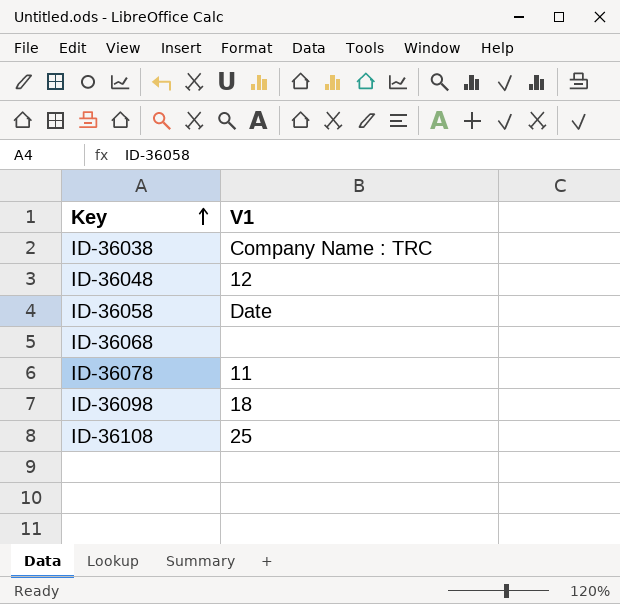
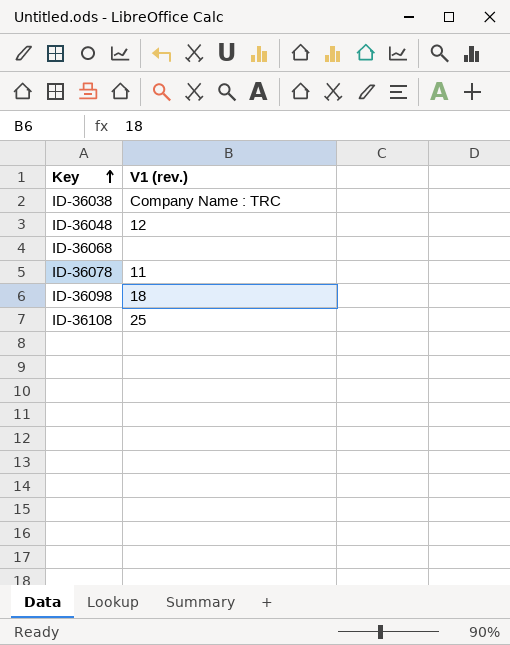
column name: V1 -> V1 (rev.)
row ID-36058: Date -> none

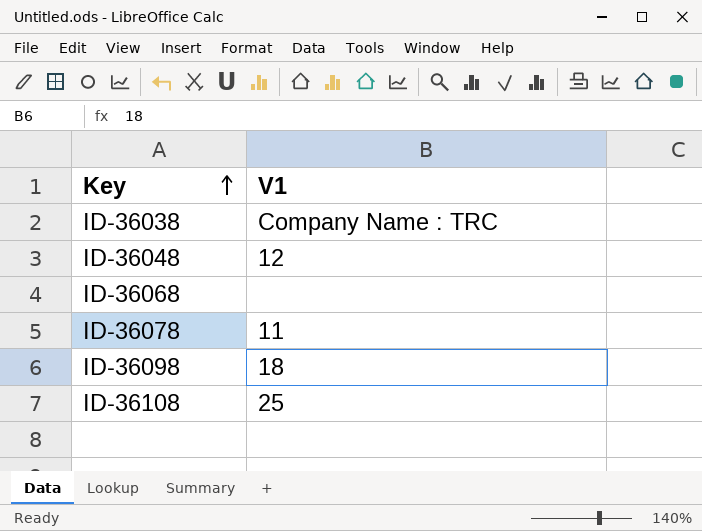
column name: V1 (rev.) -> V1

